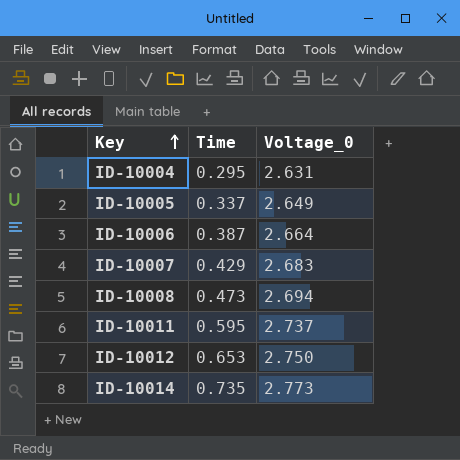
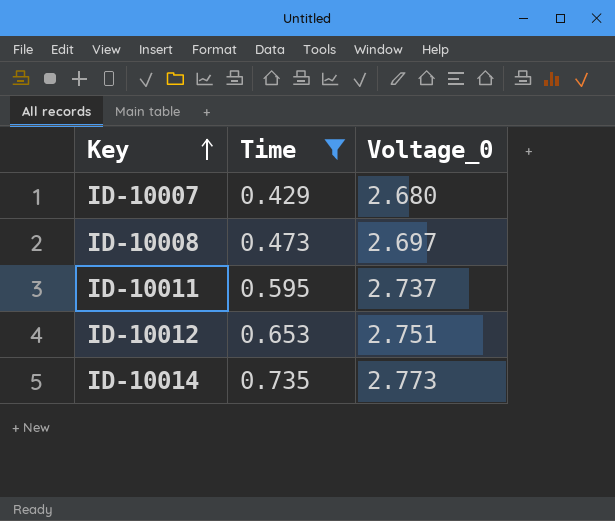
filter: none -> Time >= 0.429
ID-10007 | Voltage_0: 2.683 -> 2.680
ID-10008 | Voltage_0: 2.694 -> 2.697
ID-10012 | Voltage_0: 2.750 -> 2.751

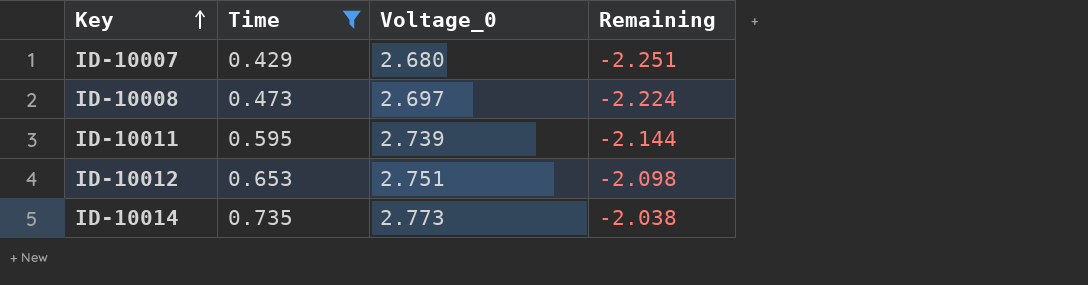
column Remaining | formula: none -> [Time] - [Voltage_0]
ID-10011 | Voltage_0: 2.737 -> 2.739

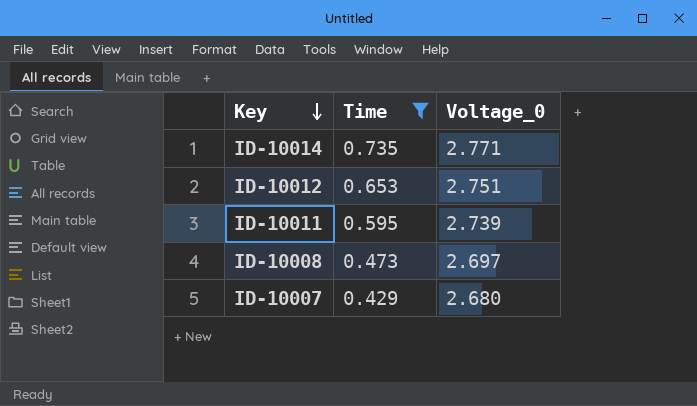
row order: Key ascending -> Key descending
column Remaining | formula: [Time] - [Voltage_0] -> none
ID-10014 | Voltage_0: 2.773 -> 2.771

